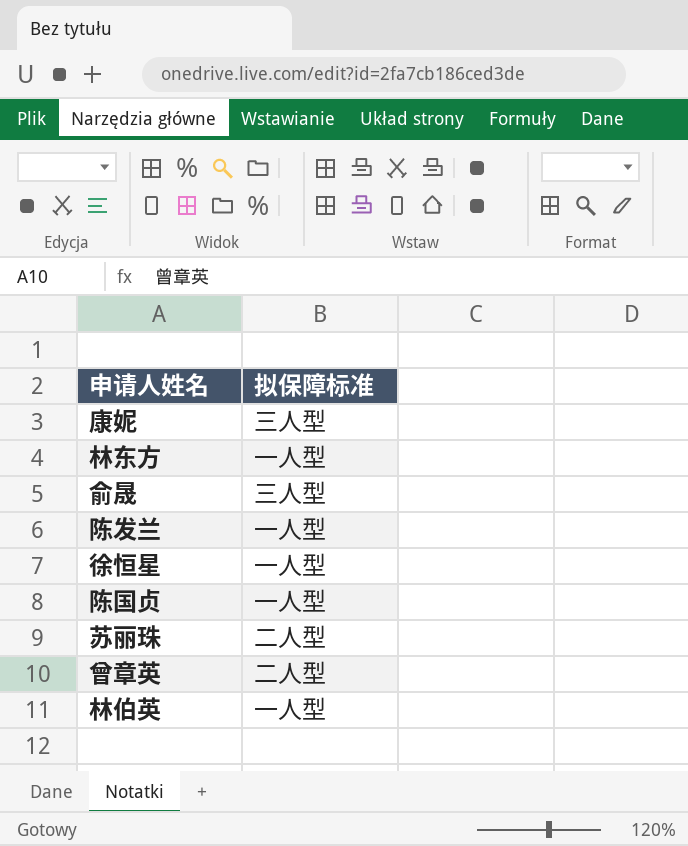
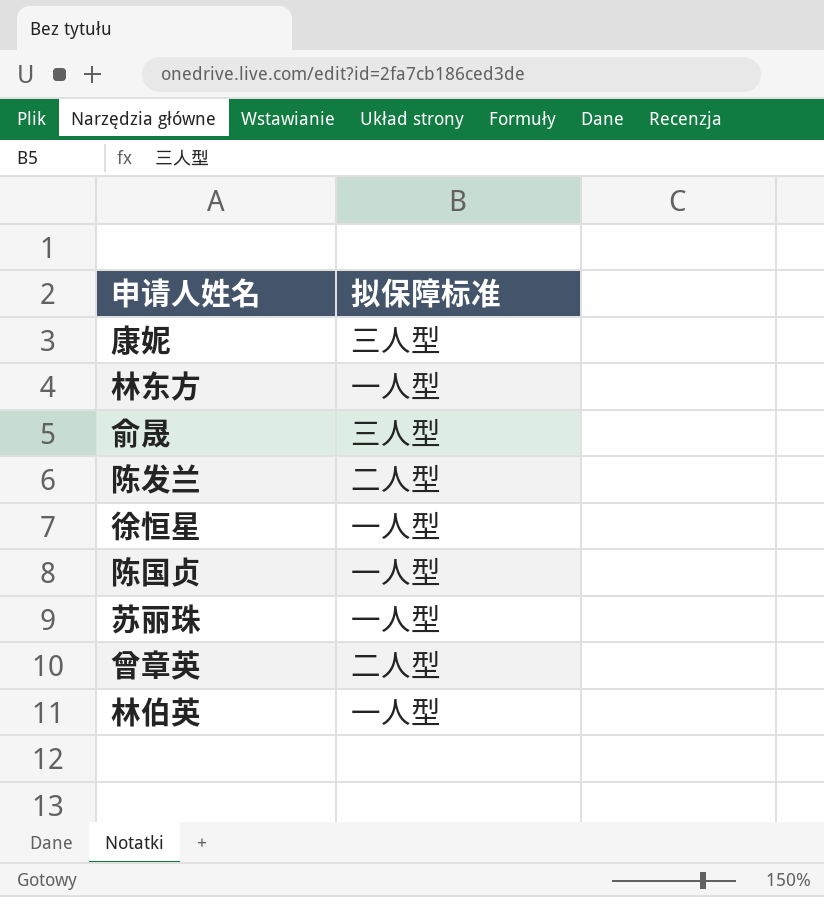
陈发兰 | 拟保障标准: 一人型 -> 二人型
苏丽珠 | 拟保障标准: 二人型 -> 一人型

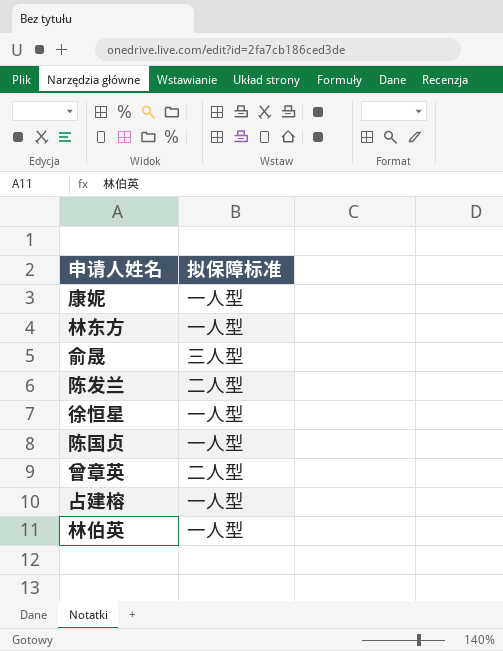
row 苏丽珠: 一人型 -> none
康妮 | 拟保障标准: 三人型 -> 一人型
row 占建榕: none -> 一人型

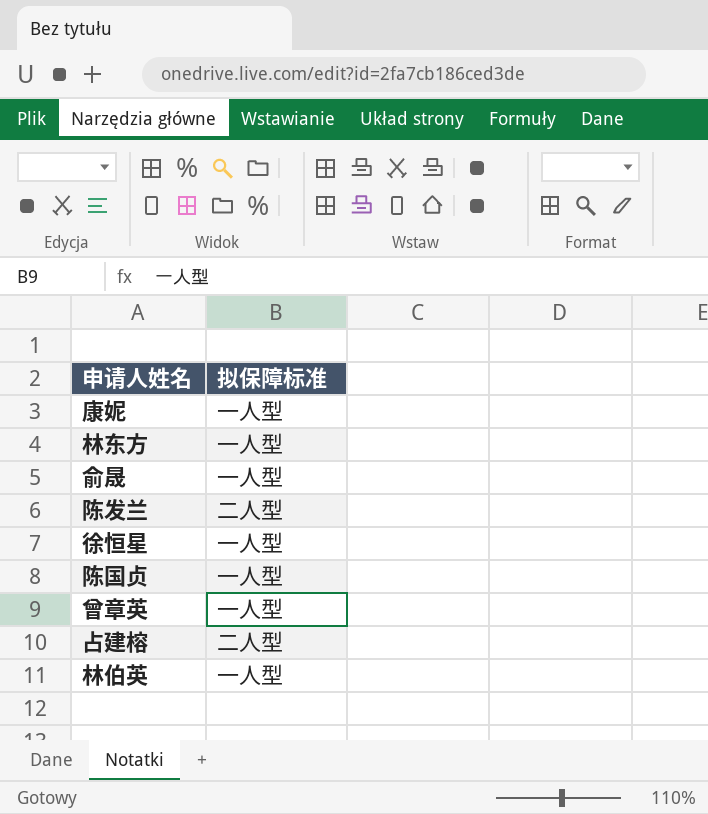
俞晟 | 拟保障标准: 三人型 -> 一人型
曾章英 | 拟保障标准: 二人型 -> 一人型
占建榕 | 拟保障标准: 一人型 -> 二人型

